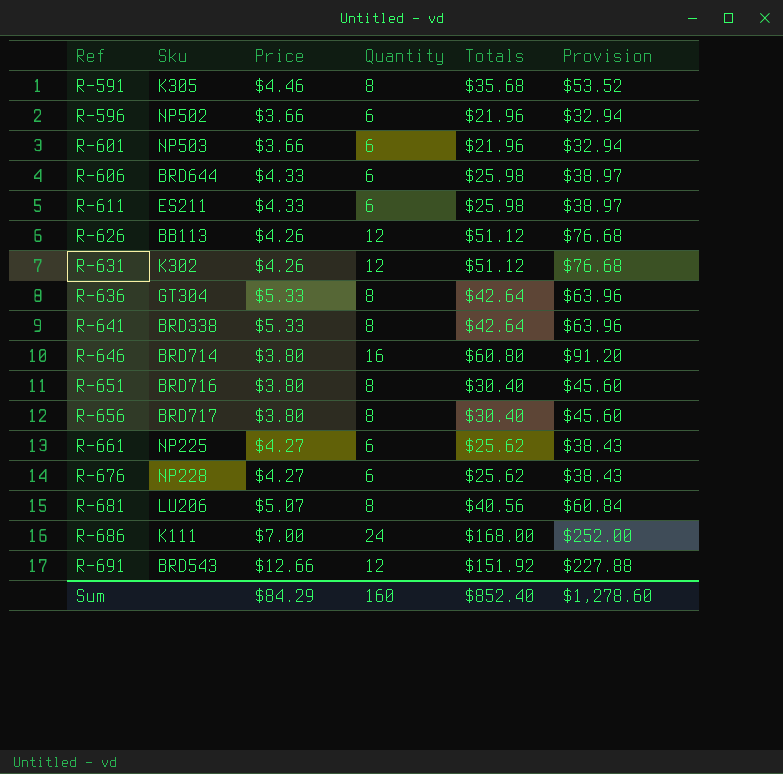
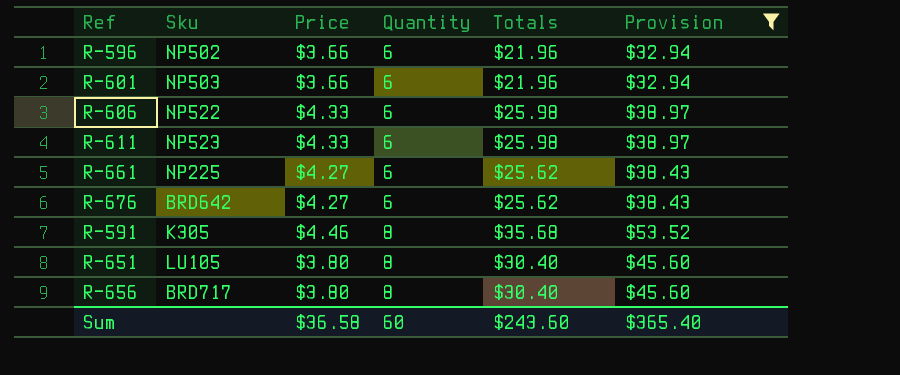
filter: none -> Provision <= $53.52
row order: Ref ascending -> Quantity ascending
R-606 | Sku: BRD644 -> NP522
R-611 | Sku: ES211 -> NP523
R-676 | Sku: NP228 -> BRD642
R-651 | Sku: BRD716 -> LU105
Sum | Price: $84.29 -> $36.58
Sum | Quantity: 160 -> 60
Sum | Totals: $852.40 -> $243.60
Sum | Provision: $1,278.60 -> $365.40

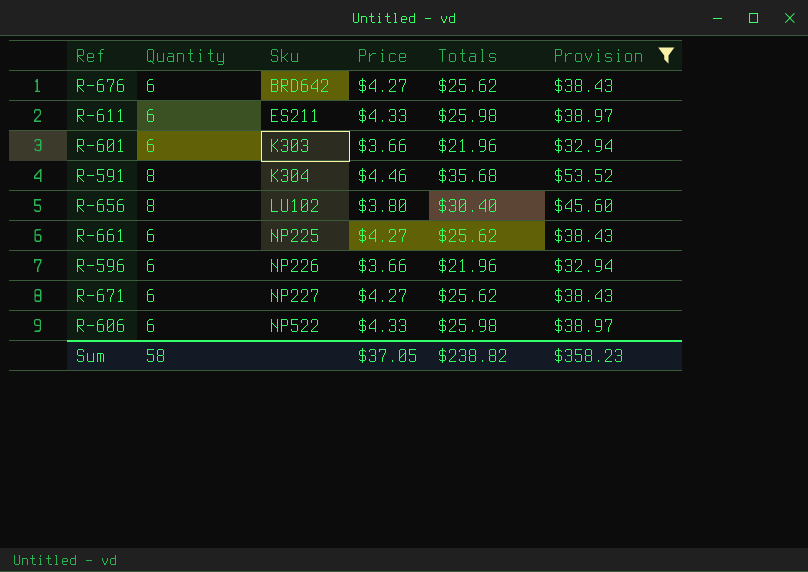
row order: Quantity ascending -> Sku ascending
column Quantity | position: 4 -> 2
row R-651: LU105 | $3.80 | 8 | $30.40 | $45.60 -> none
R-611 | Sku: NP523 -> ES211
R-601 | Sku: NP503 -> K303
R-591 | Sku: K305 -> K304
R-656 | Sku: BRD717 -> LU102
R-596 | Sku: NP502 -> NP226
row R-671: none -> 6 | NP227 | $4.27 | $25.62 | $38.43
Sum | Quantity: 60 -> 58
Sum | Price: $36.58 -> $37.05
Sum | Totals: $243.60 -> $238.82
Sum | Provision: $365.40 -> $358.23

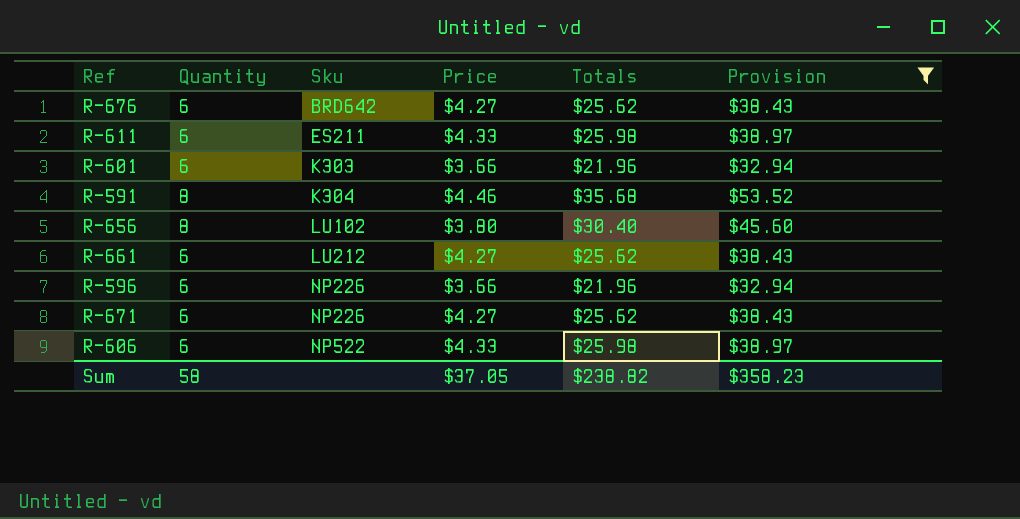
R-661 | Sku: NP225 -> LU212
R-671 | Sku: NP227 -> NP226

